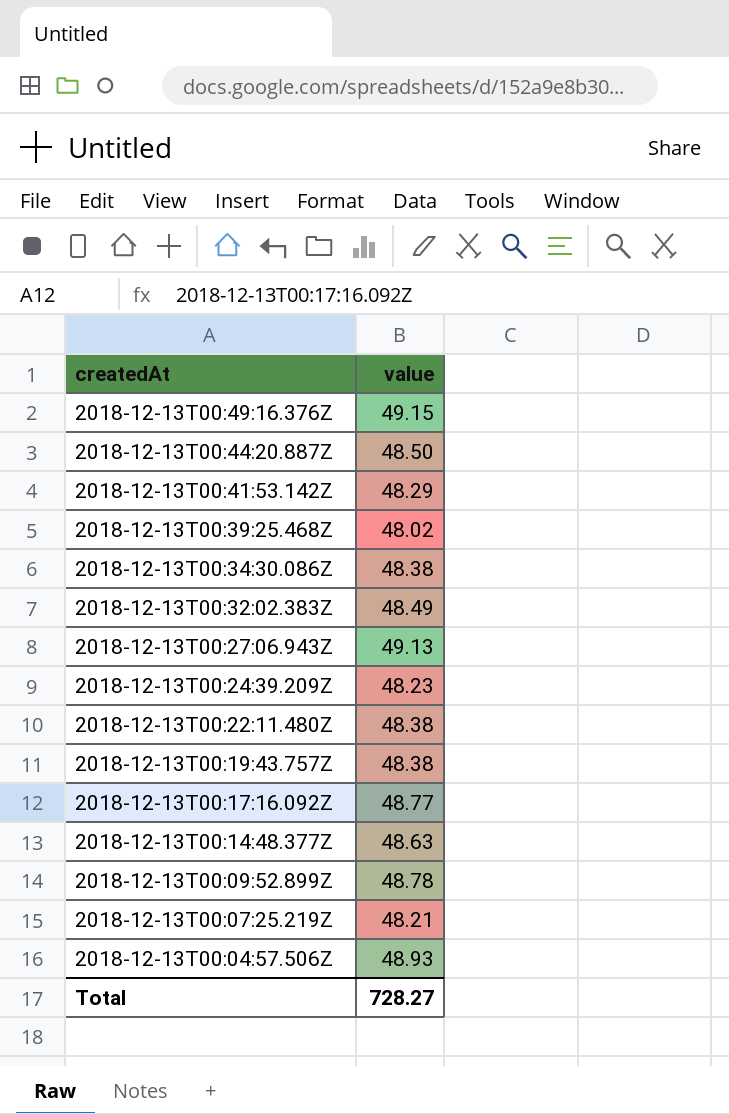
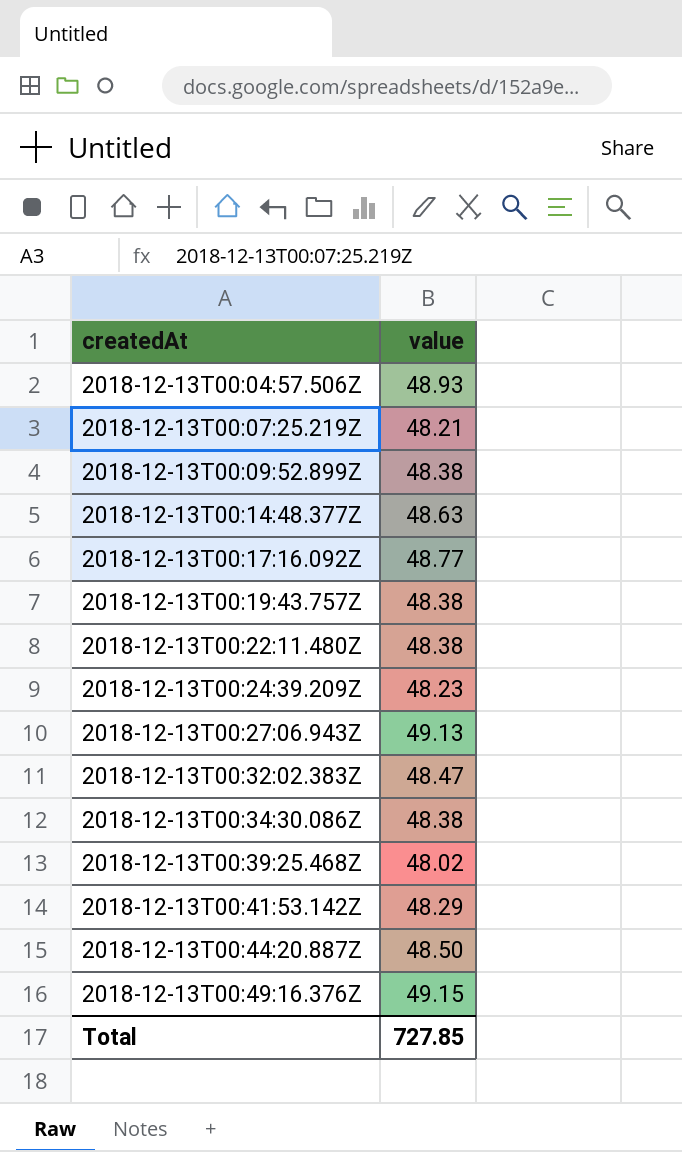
row order: createdAt descending -> createdAt ascending
2018-12-13T00:09:52.899Z | value: 48.78 -> 48.38
2018-12-13T00:32:02.383Z | value: 48.49 -> 48.47
Total | value: 728.27 -> 727.85

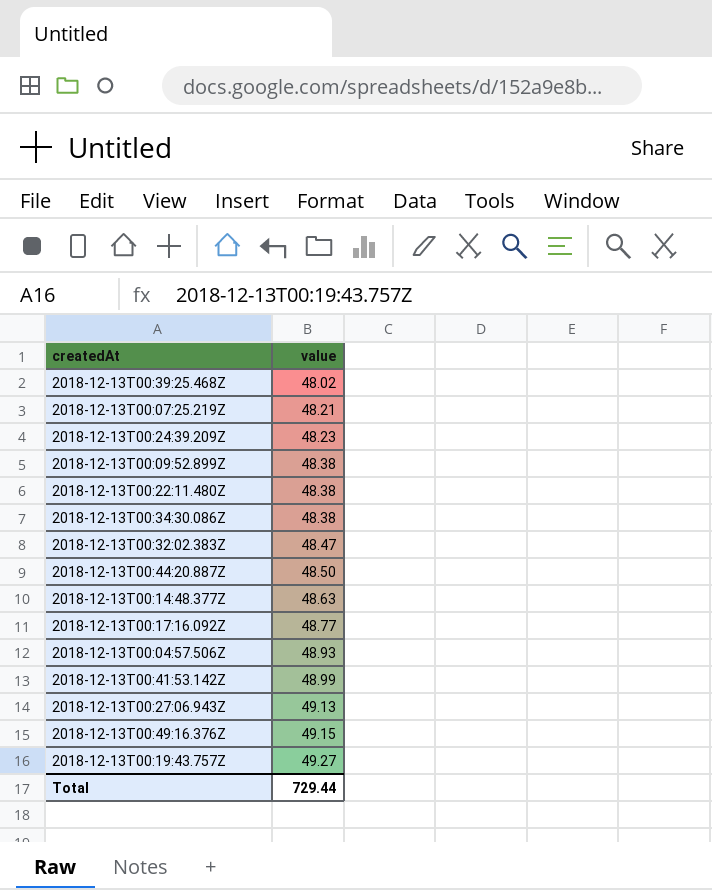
row order: createdAt ascending -> value ascending
2018-12-13T00:41:53.142Z | value: 48.29 -> 48.99
2018-12-13T00:19:43.757Z | value: 48.38 -> 49.27
Total | value: 727.85 -> 729.44

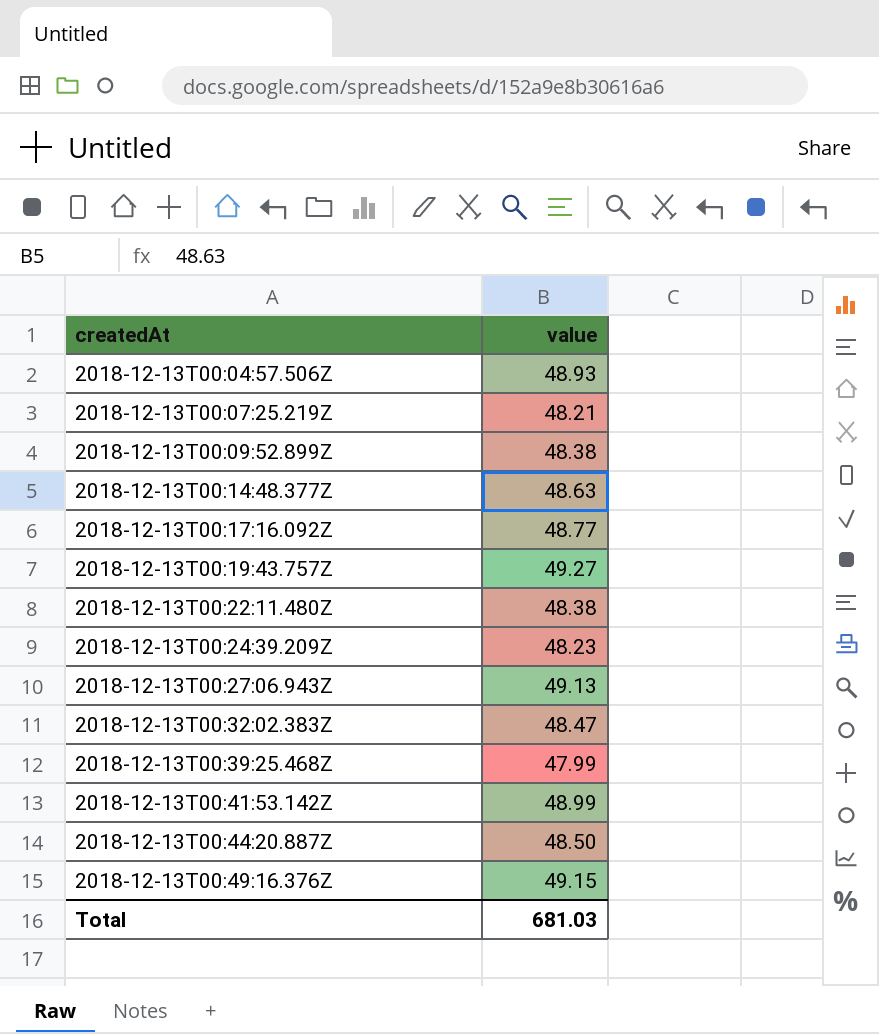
row order: value ascending -> createdAt ascending
row 2018-12-13T00:34:30.086Z: 48.38 -> none
2018-12-13T00:39:25.468Z | value: 48.02 -> 47.99
Total | value: 729.44 -> 681.03

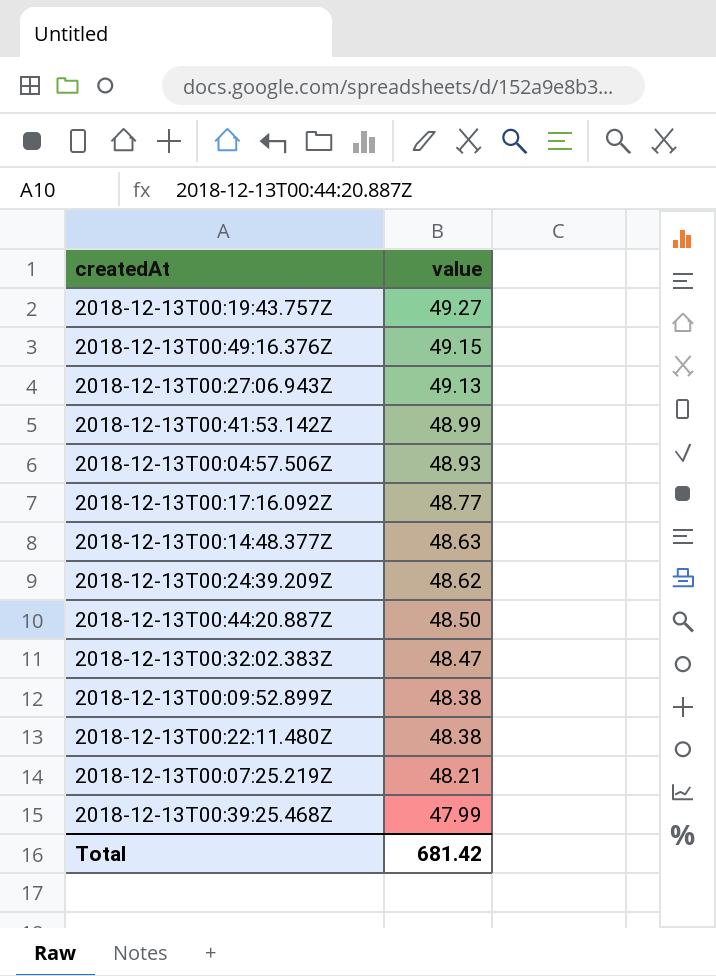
row order: createdAt ascending -> value descending
2018-12-13T00:24:39.209Z | value: 48.23 -> 48.62
Total | value: 681.03 -> 681.42

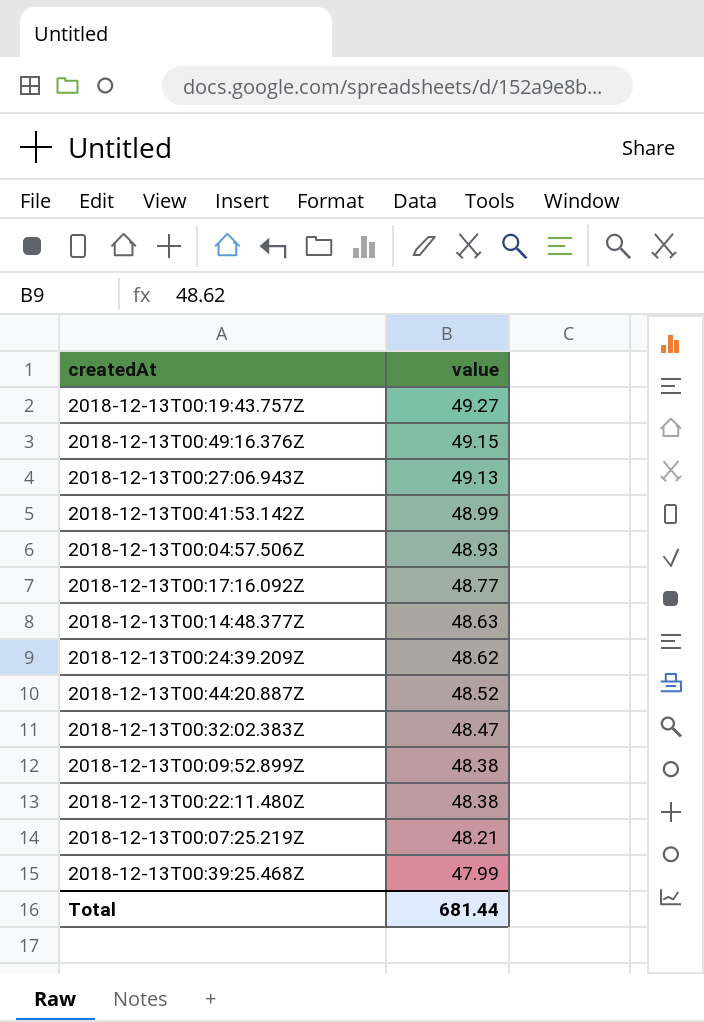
2018-12-13T00:44:20.887Z | value: 48.50 -> 48.52
Total | value: 681.42 -> 681.44

